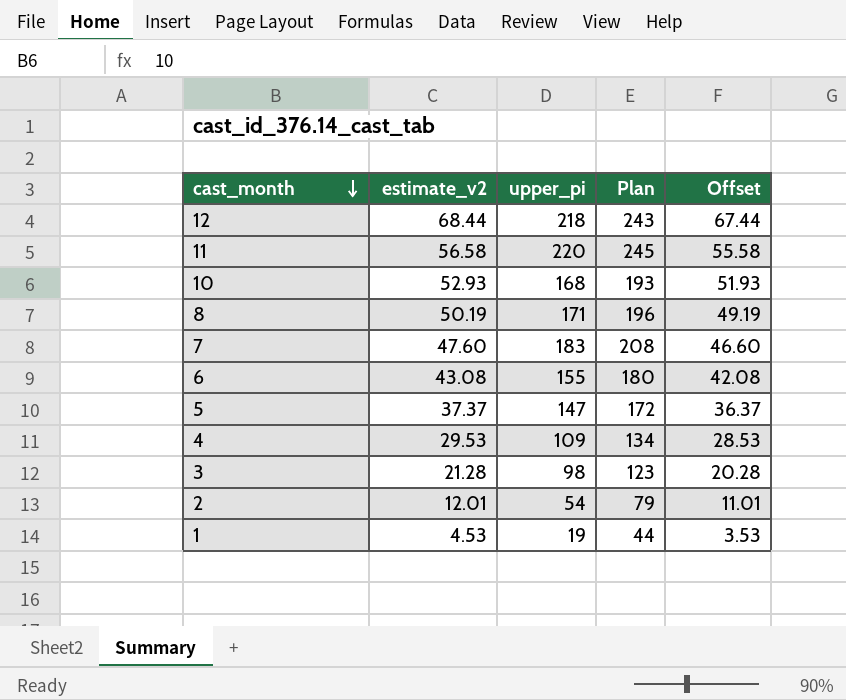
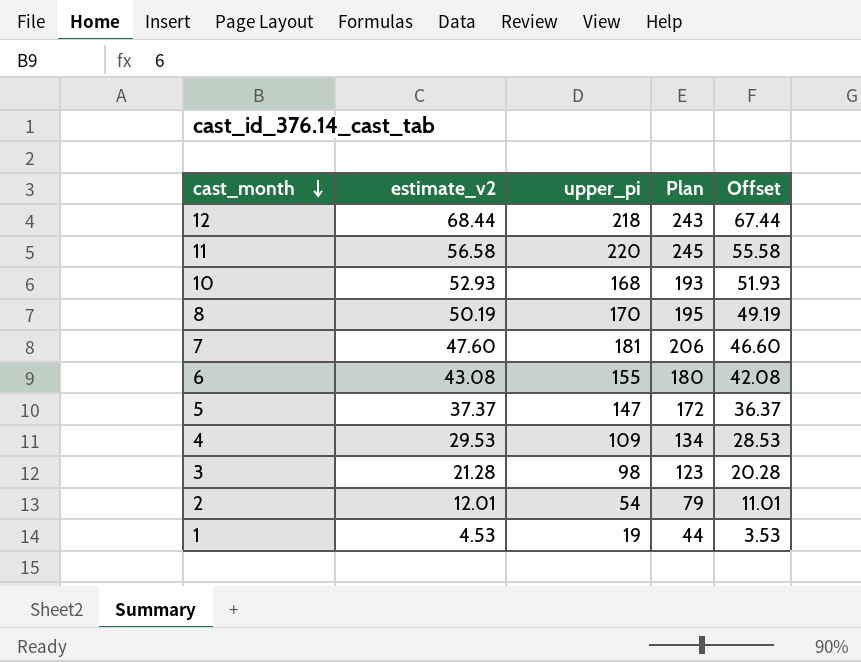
8 | upper_pi: 171 -> 170
8 | Plan: 196 -> 195
7 | upper_pi: 183 -> 181
7 | Plan: 208 -> 206

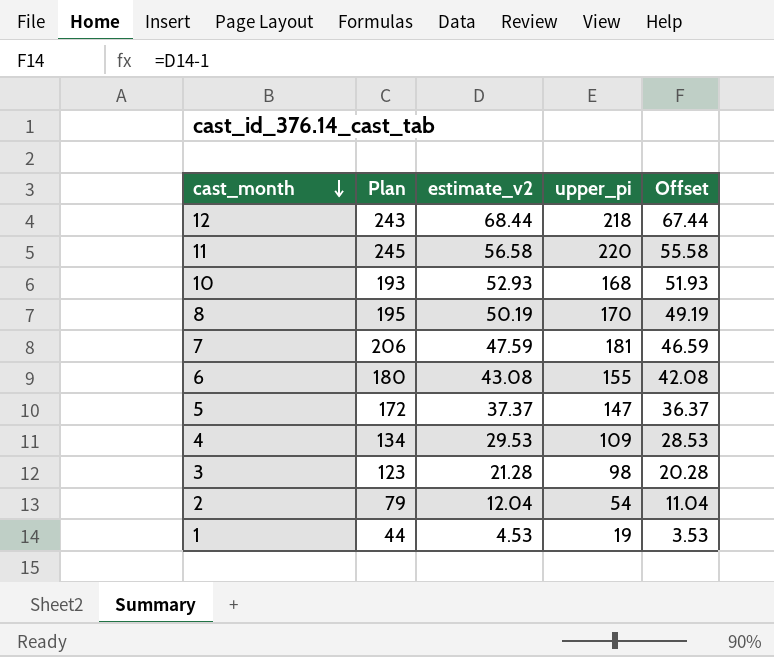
column Plan | position: 4 -> 2
7 | estimate_v2: 47.60 -> 47.59
7 | Offset: 46.60 -> 46.59
2 | estimate_v2: 12.01 -> 12.04
2 | Offset: 11.01 -> 11.04

